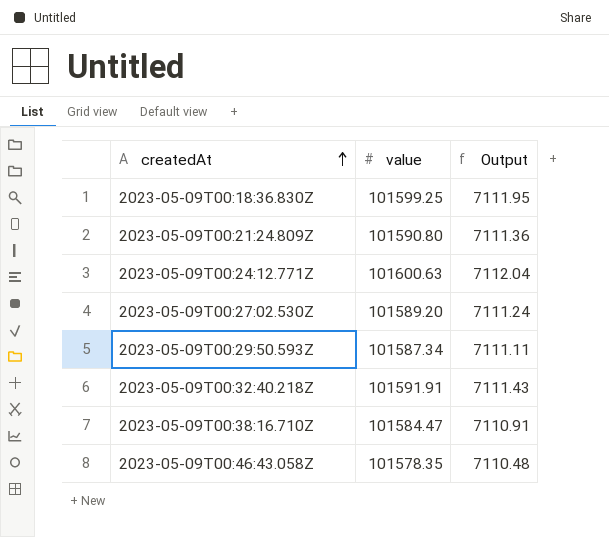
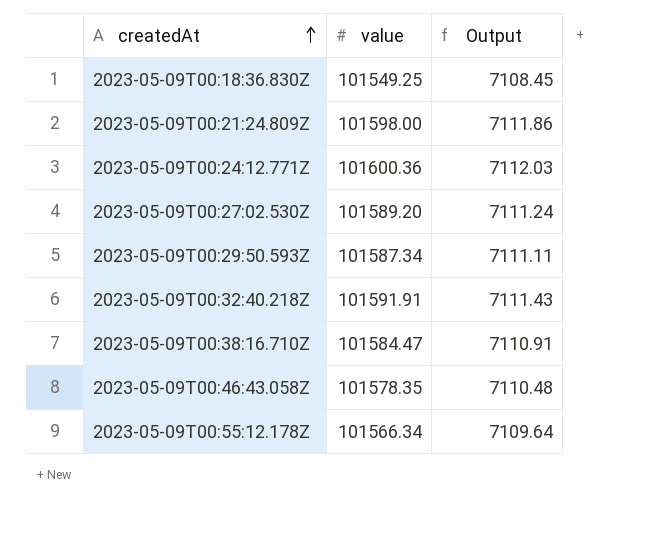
2023-05-09T00:18:36.830Z | value: 101599.25 -> 101549.25
2023-05-09T00:18:36.830Z | Output: 7111.95 -> 7108.45
2023-05-09T00:21:24.809Z | value: 101590.80 -> 101598.00
2023-05-09T00:21:24.809Z | Output: 7111.36 -> 7111.86
2023-05-09T00:24:12.771Z | value: 101600.63 -> 101600.36
2023-05-09T00:24:12.771Z | Output: 7112.04 -> 7112.03
row 2023-05-09T00:55:12.178Z: none -> 101566.34 | 7109.64

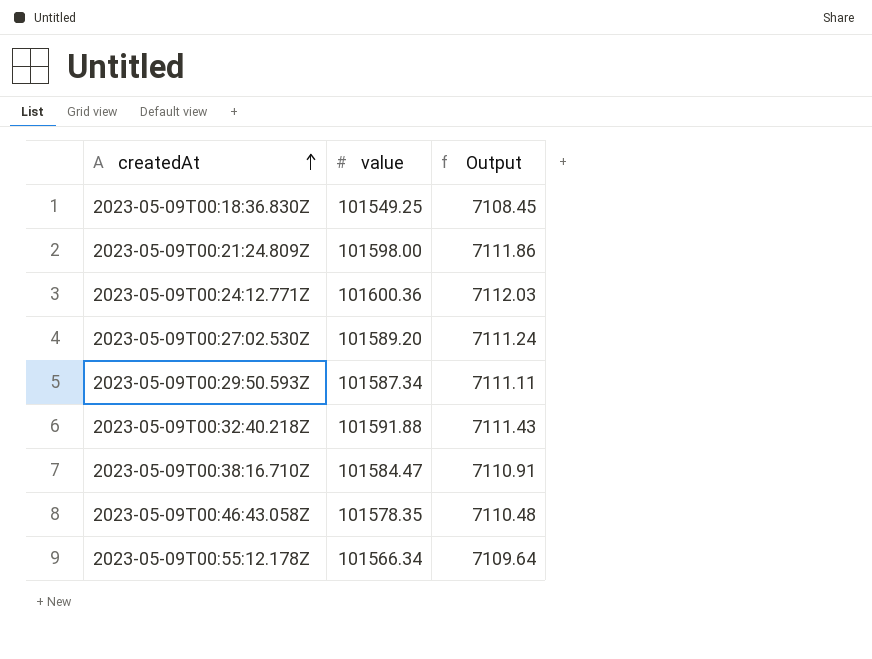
2023-05-09T00:32:40.218Z | value: 101591.91 -> 101591.88

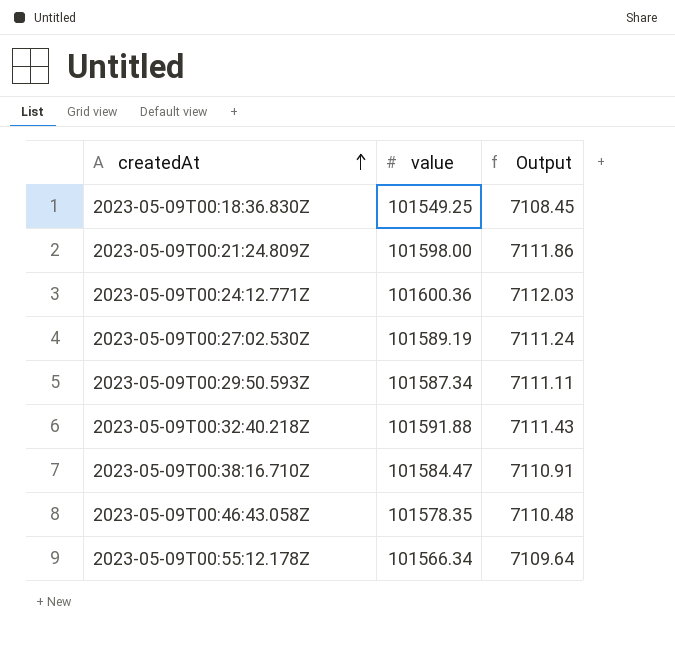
2023-05-09T00:27:02.530Z | value: 101589.20 -> 101589.19

